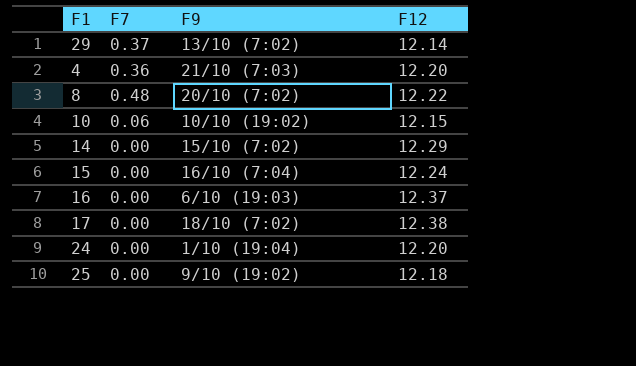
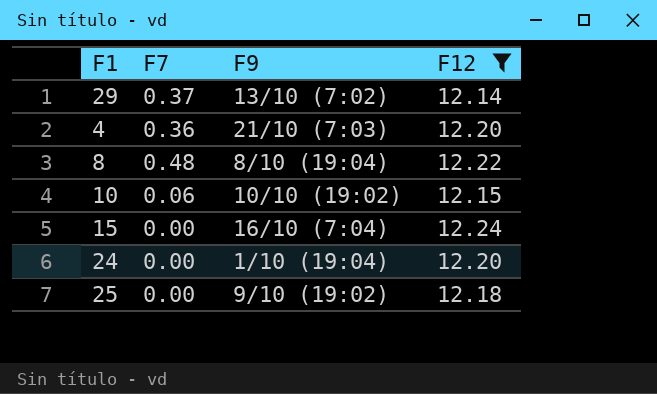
filter: none -> F12 <= 12.24
8 | F9: 20/10 (7:02) -> 8/10 (19:04)

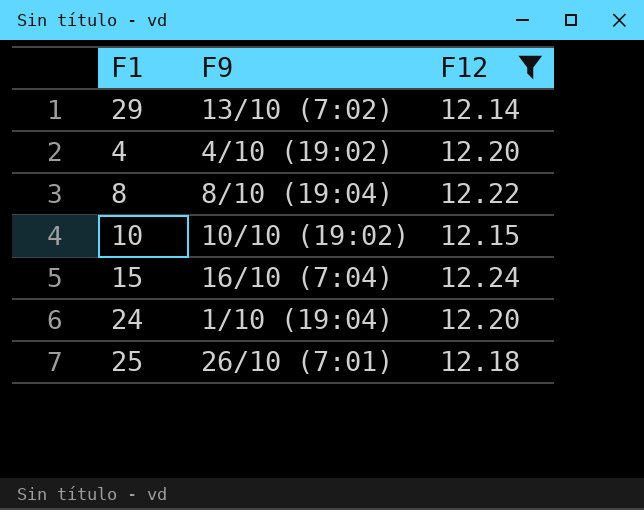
column F7 | position: 2 -> none
4 | F9: 21/10 (7:03) -> 4/10 (19:02)
25 | F9: 9/10 (19:02) -> 26/10 (7:01)

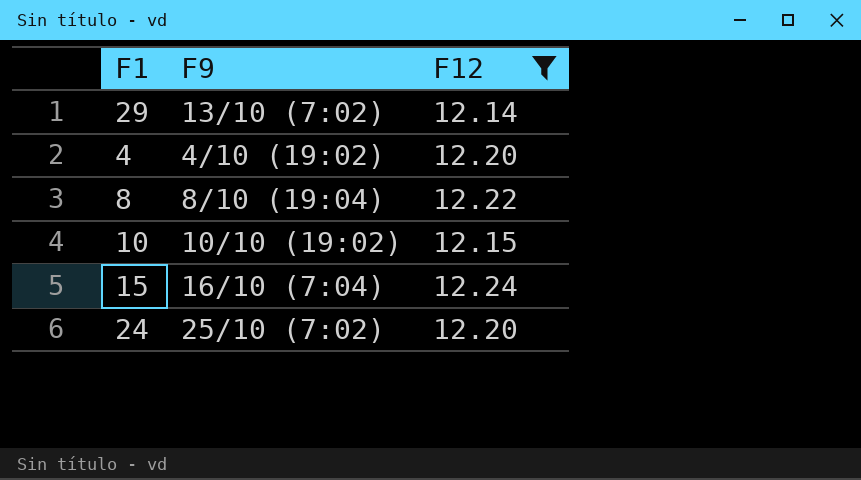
row 25: 26/10 (7:01) | 12.18 -> none
24 | F9: 1/10 (19:04) -> 25/10 (7:02)

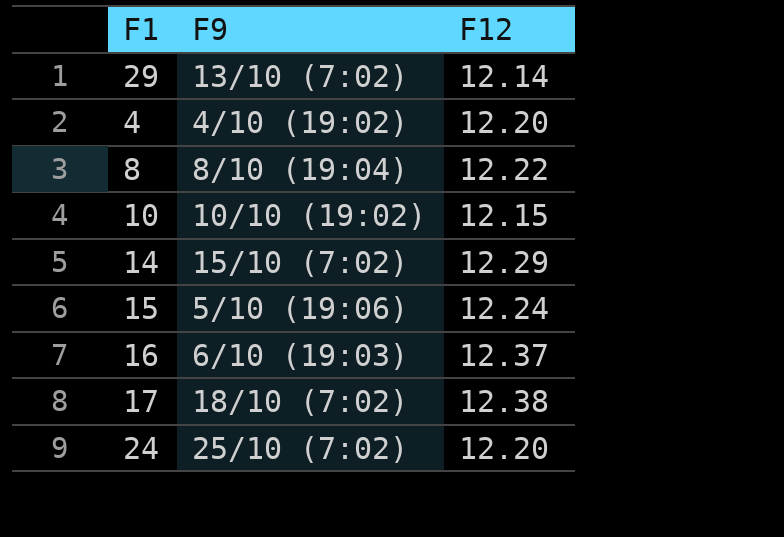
filter: F12 <= 12.24 -> none
15 | F9: 16/10 (7:04) -> 5/10 (19:06)

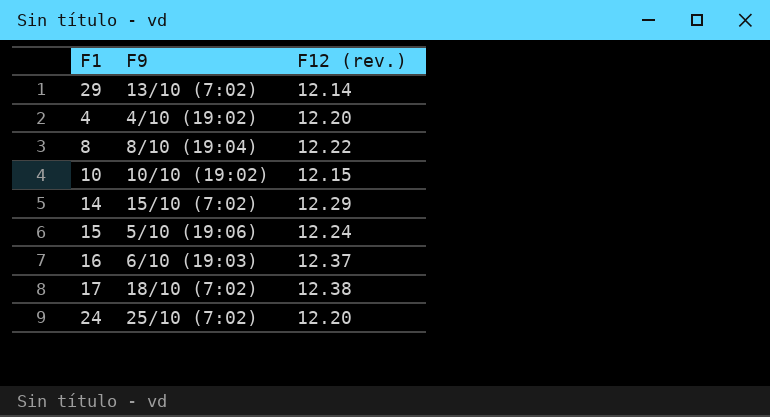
column name: F12 -> F12 (rev.)

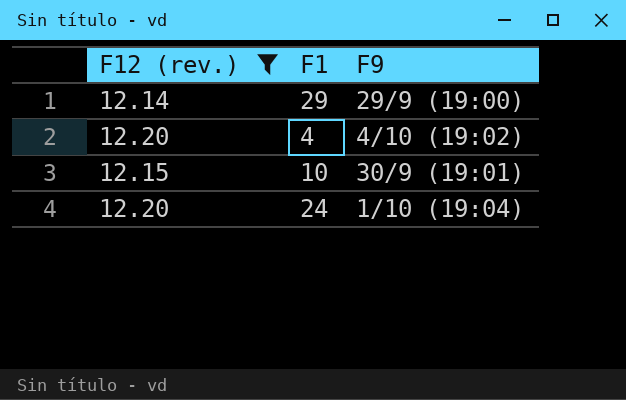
filter: none -> F12 (rev.) <= 12.20
column F12 (rev.) | position: 3 -> 1
29 | F9: 13/10 (7:02) -> 29/9 (19:00)
10 | F9: 10/10 (19:02) -> 30/9 (19:01)
24 | F9: 25/10 (7:02) -> 1/10 (19:04)

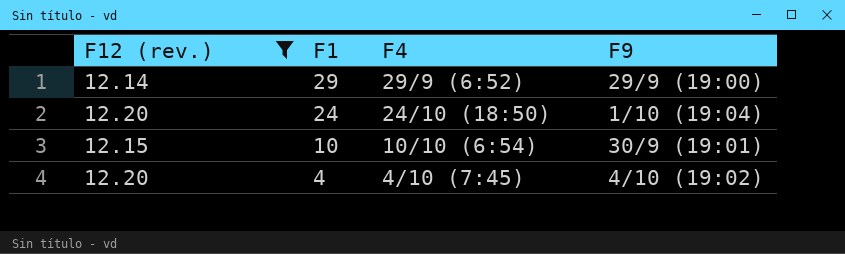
row order: none -> F1 descending
column F4 | position: none -> 3

